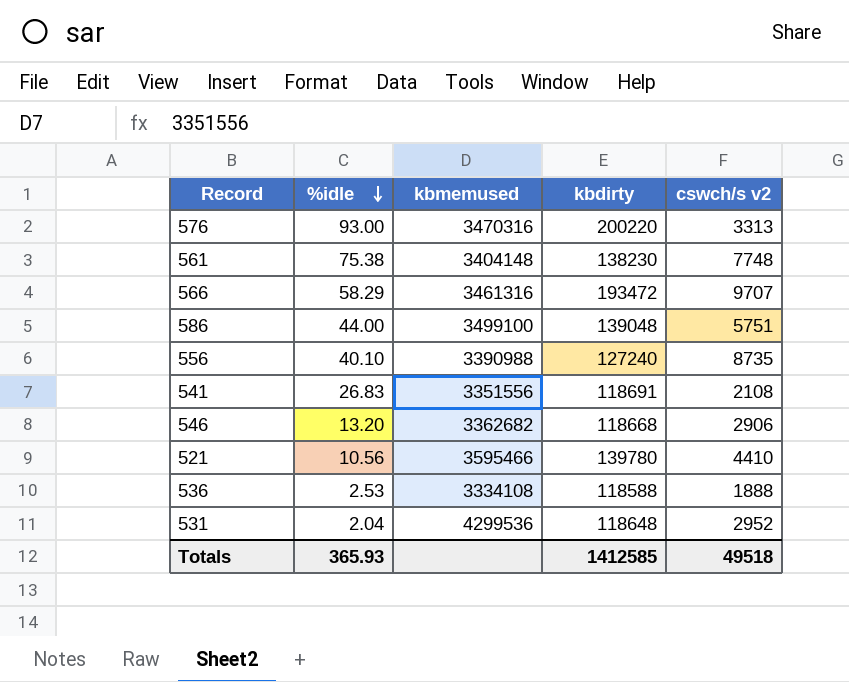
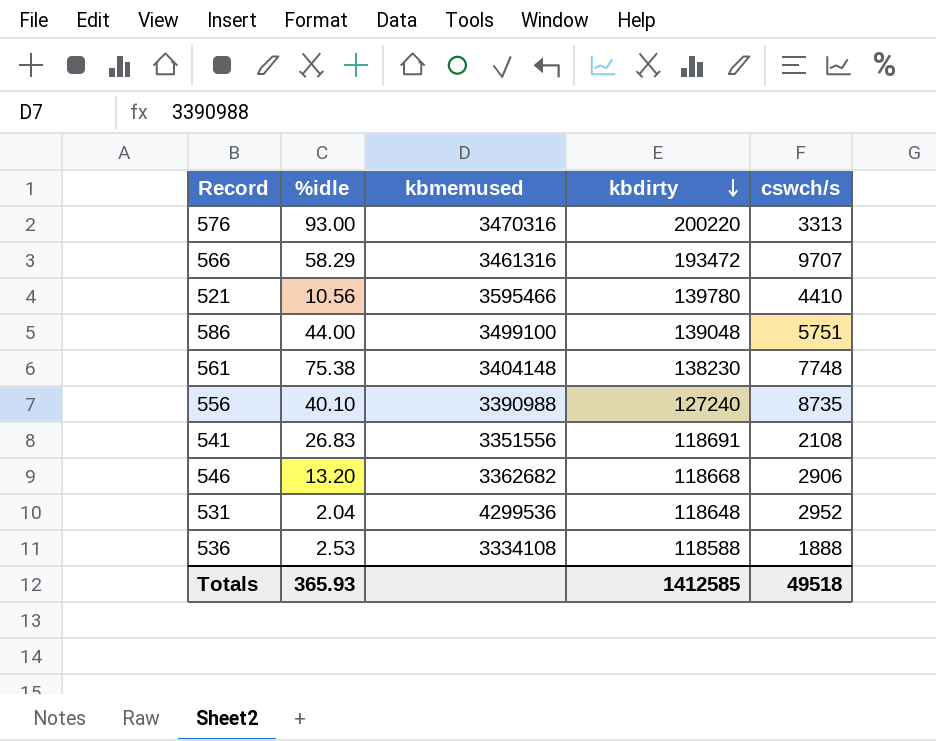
row order: %idle descending -> kbdirty descending
column name: cswch/s v2 -> cswch/s

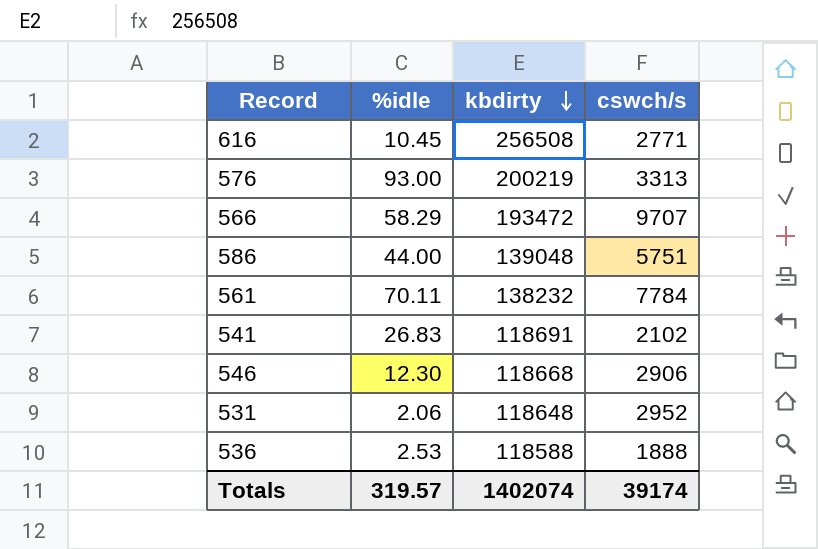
column kbmemused | position: 3 -> none
row 521: 10.56 | 3595466 | 139780 | 4410 -> none
row 556: 40.10 | 3390988 | 127240 | 8735 -> none
row 616: none -> 10.45 | 256508 | 2771
576 | kbdirty: 200220 -> 200219
561 | %idle: 75.38 -> 70.11
561 | kbdirty: 138230 -> 138232
561 | cswch/s: 7748 -> 7784
541 | cswch/s: 2108 -> 2102
546 | %idle: 13.20 -> 12.30
531 | %idle: 2.04 -> 2.06
Totals | %idle: 365.93 -> 319.57
Totals | kbdirty: 1412585 -> 1402074
Totals | cswch/s: 49518 -> 39174

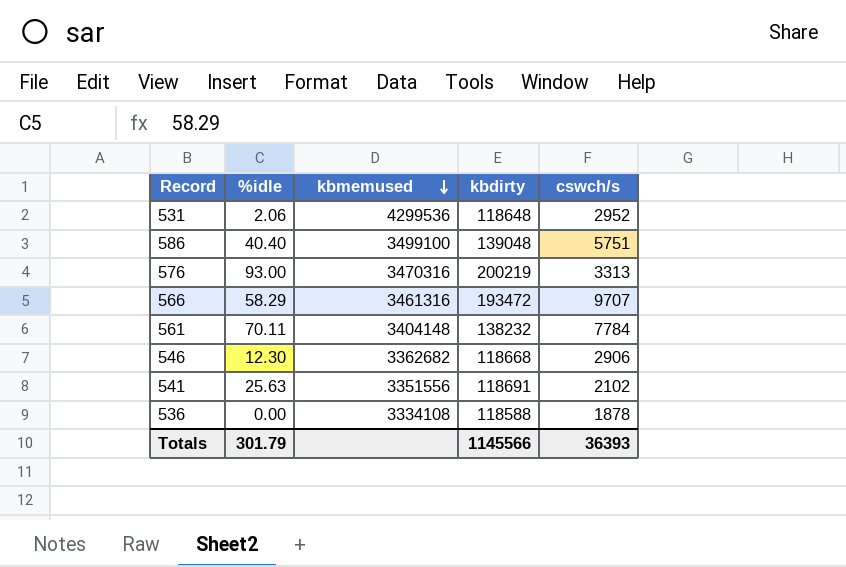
row order: kbdirty descending -> kbmemused descending
column kbmemused | position: none -> 3
row 616: 10.45 | 256508 | 2771 -> none
586 | %idle: 44.00 -> 40.40
541 | %idle: 26.83 -> 25.63
536 | %idle: 2.53 -> 0.00
536 | cswch/s: 1888 -> 1878
Totals | %idle: 319.57 -> 301.79
Totals | kbdirty: 1402074 -> 1145566
Totals | cswch/s: 39174 -> 36393

